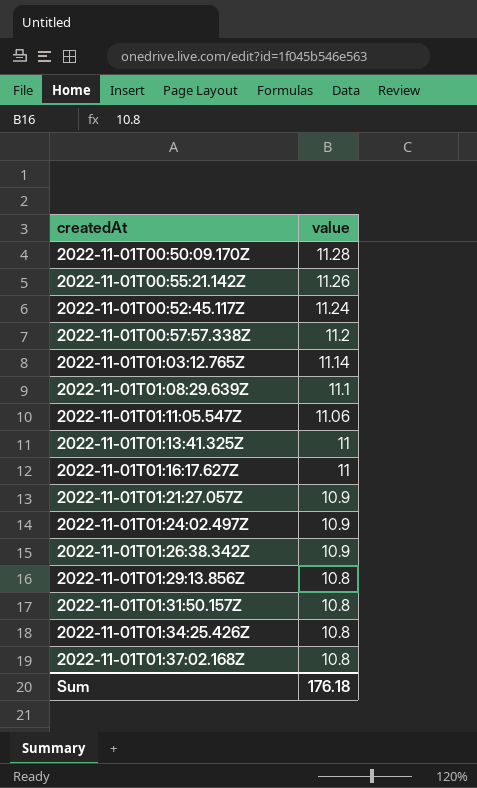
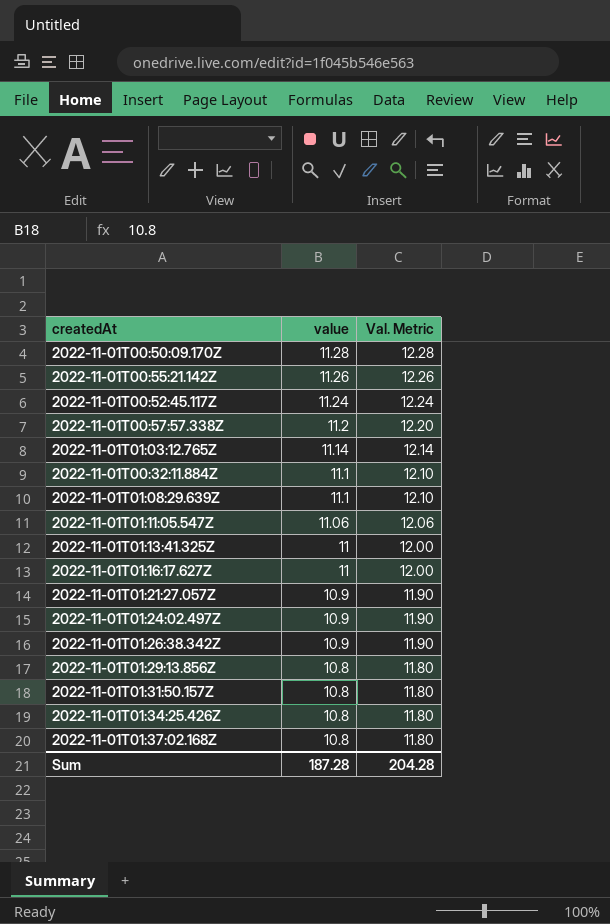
column Val. Metric | formula: none -> [value] + 1
row 2022-11-01T00:32:11.884Z: none -> 11.1 | 12.10
Sum | value: 176.18 -> 187.28

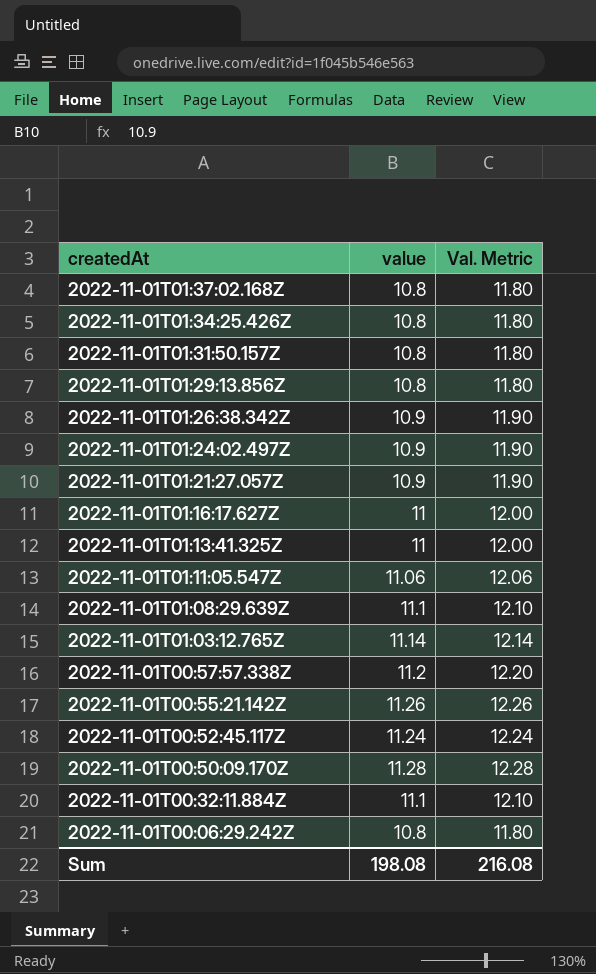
row order: value descending -> createdAt descending
row 2022-11-01T00:06:29.242Z: none -> 10.8 | 11.80
Sum | value: 187.28 -> 198.08
Sum | Val. Metric: 204.28 -> 216.08

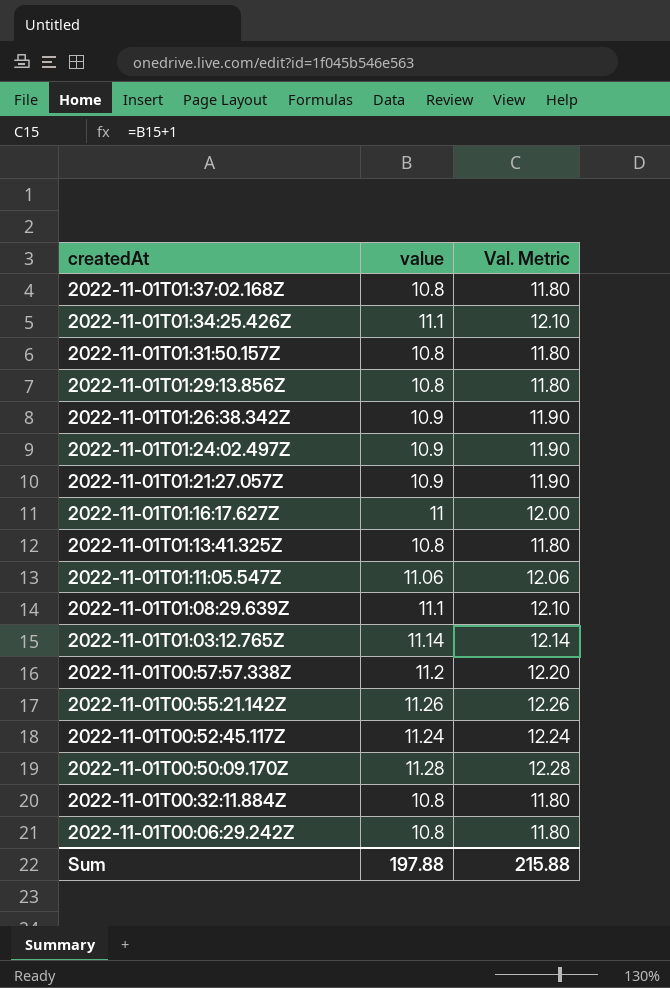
2022-11-01T01:34:25.426Z | value: 10.8 -> 11.1
2022-11-01T01:34:25.426Z | Val. Metric: 11.80 -> 12.10
2022-11-01T01:13:41.325Z | value: 11 -> 10.8
2022-11-01T01:13:41.325Z | Val. Metric: 12.00 -> 11.80
2022-11-01T00:32:11.884Z | value: 11.1 -> 10.8
2022-11-01T00:32:11.884Z | Val. Metric: 12.10 -> 11.80
Sum | value: 198.08 -> 197.88
Sum | Val. Metric: 216.08 -> 215.88

